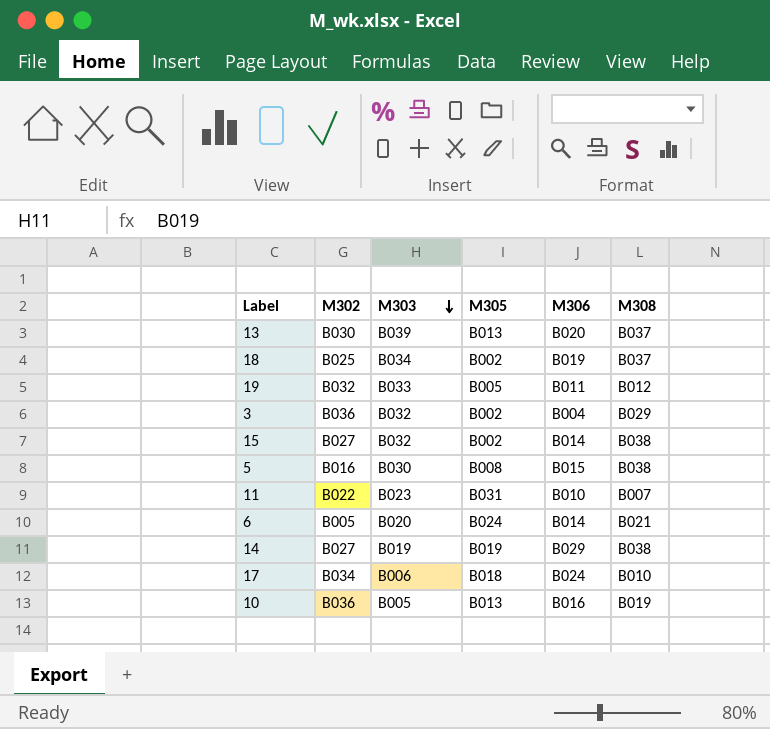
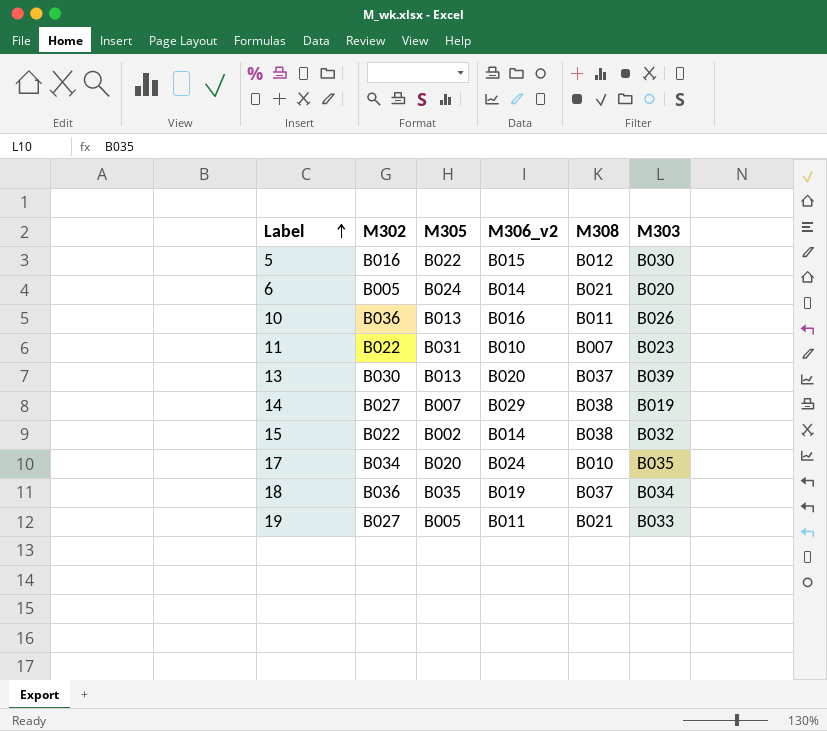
row order: M303 descending -> Label ascending
column name: M306 -> M306_v2
column M303 | position: 3 -> 6
row 3: B036 | B032 | B002 | B004 | B029 -> none
5 | M305: B008 -> B022
5 | M308: B038 -> B012
10 | M308: B019 -> B011
10 | M303: B005 -> B026
14 | M305: B019 -> B007
15 | M302: B027 -> B022
17 | M305: B018 -> B020
17 | M303: B006 -> B035
18 | M302: B025 -> B036
18 | M305: B002 -> B035
19 | M302: B032 -> B027
19 | M308: B012 -> B021

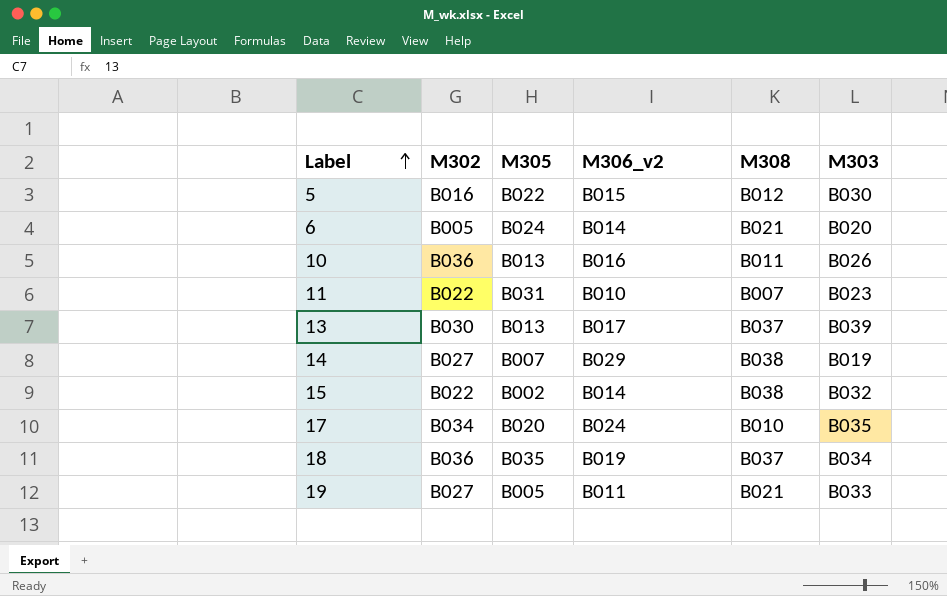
13 | M306_v2: B020 -> B017

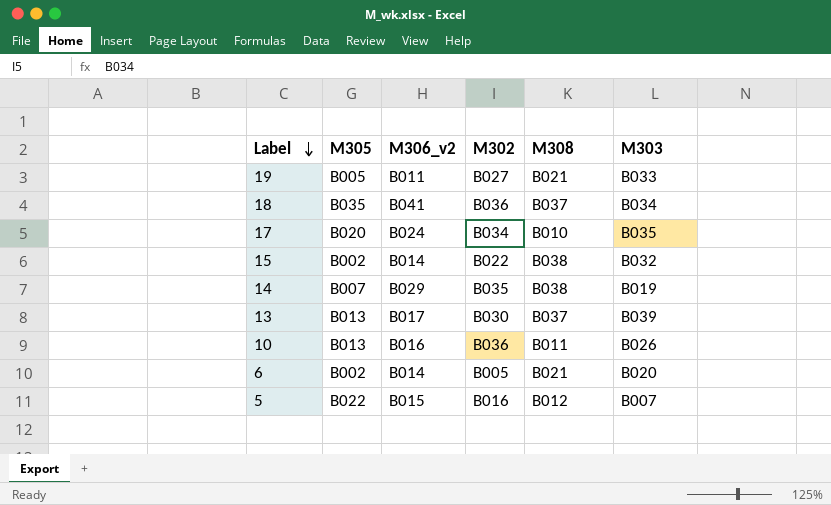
row order: Label ascending -> Label descending
column M302 | position: 2 -> 4
row 11: B022 | B031 | B010 | B007 | B023 -> none
18 | M306_v2: B019 -> B041
14 | M302: B027 -> B035
6 | M305: B024 -> B002
5 | M303: B030 -> B007

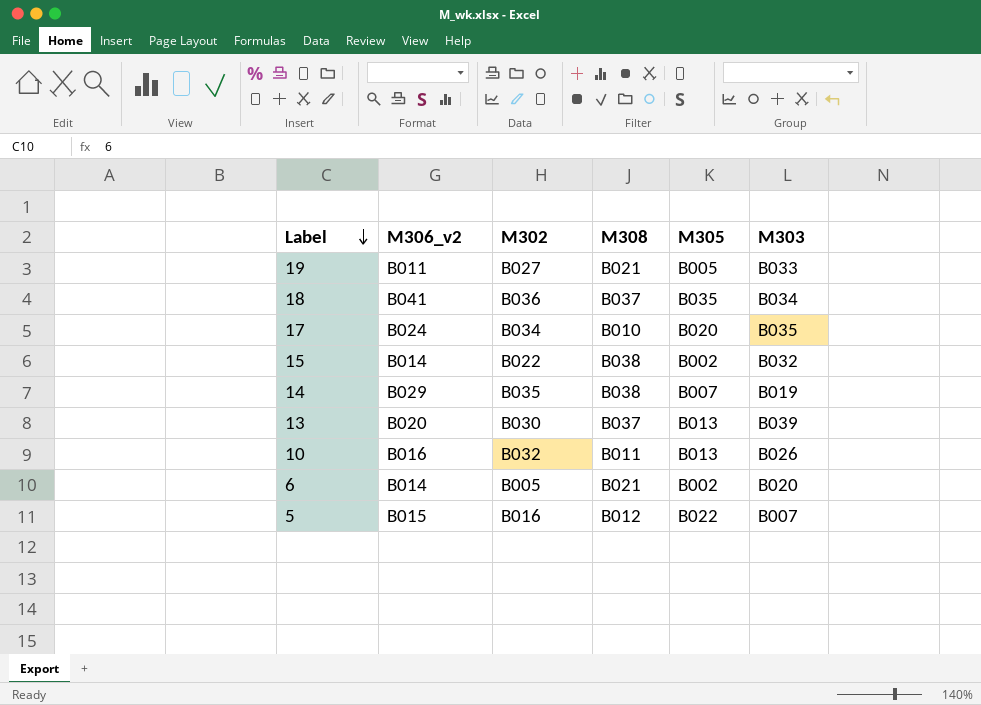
column M305 | position: 2 -> 5
13 | M306_v2: B017 -> B020
10 | M302: B036 -> B032

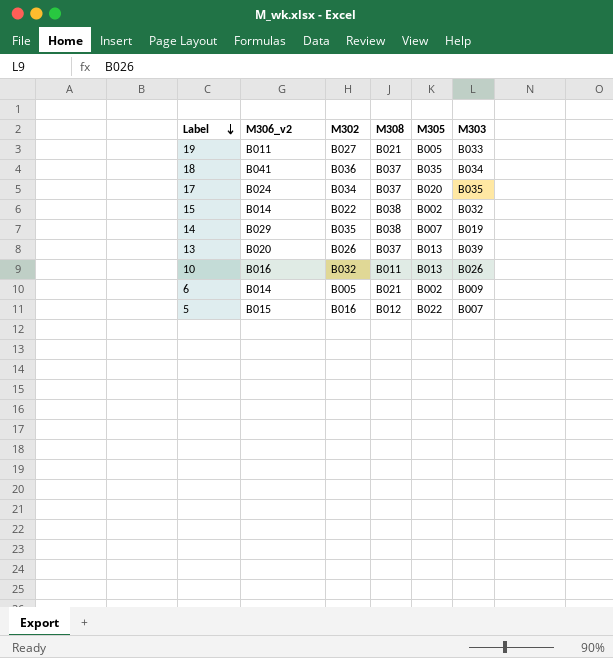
17 | M308: B010 -> B037
13 | M302: B030 -> B026
6 | M303: B020 -> B009

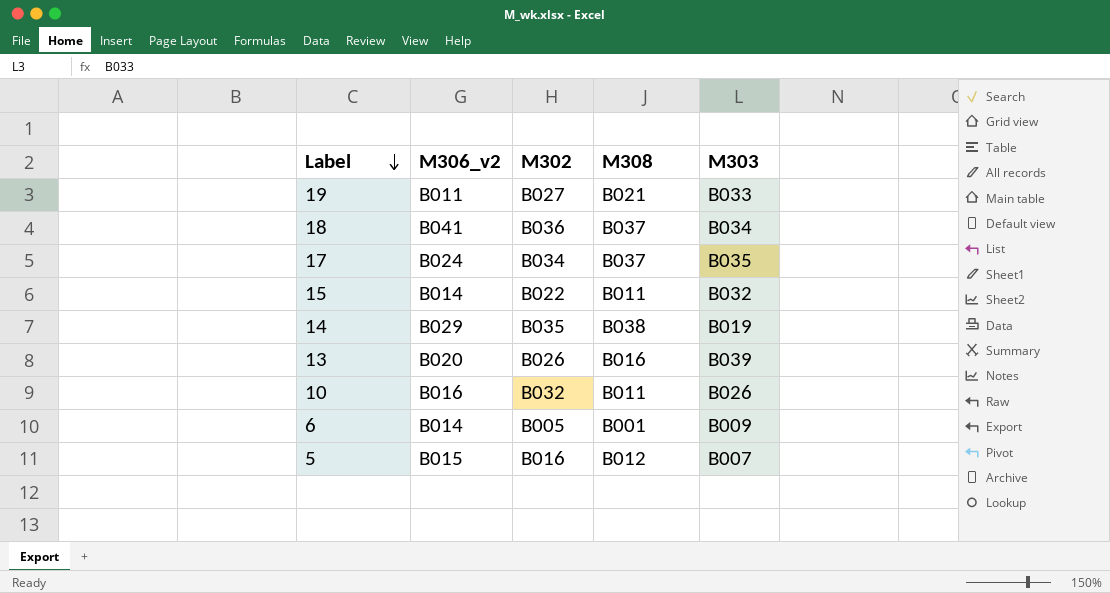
column M305 | position: 5 -> none
15 | M308: B038 -> B011
13 | M308: B037 -> B016
6 | M308: B021 -> B001

